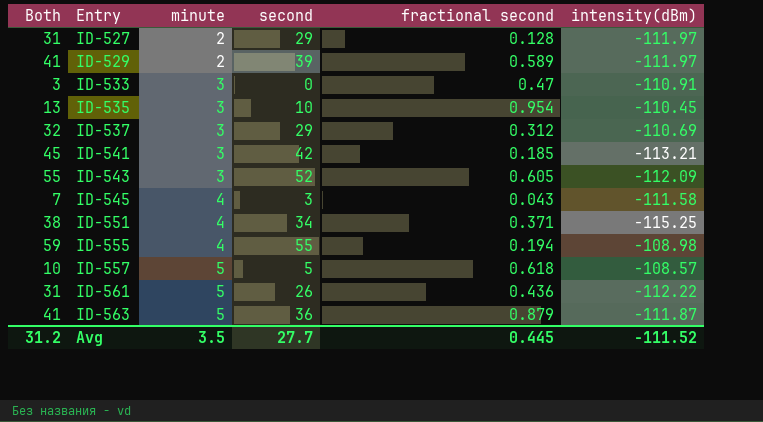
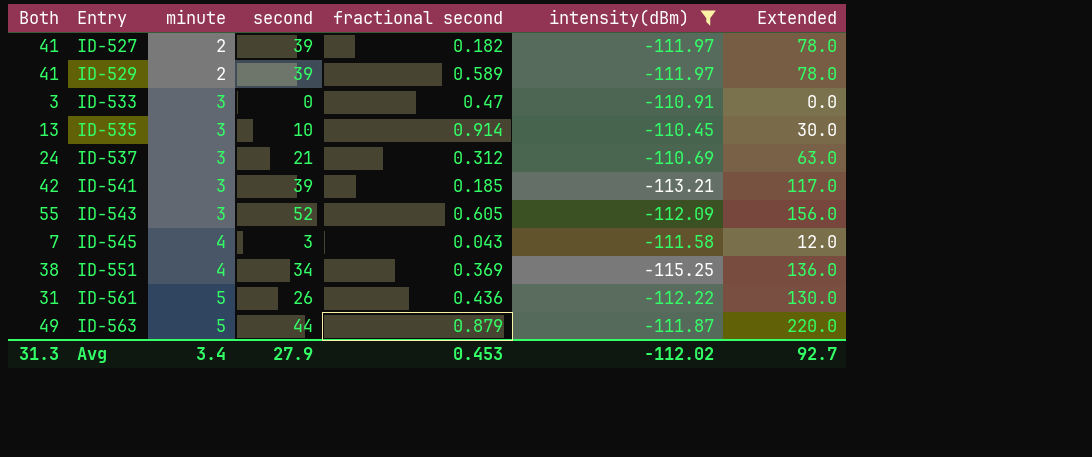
filter: none -> intensity(dBm) <= -110.45
column Extended | formula: none -> [minute] * [second]
ID-527 | Both: 31 -> 41
ID-527 | second: 29 -> 39
ID-527 | fractional second: 0.128 -> 0.182
ID-535 | fractional second: 0.954 -> 0.914
ID-537 | Both: 32 -> 24
ID-537 | second: 29 -> 21
ID-541 | Both: 45 -> 42
ID-541 | second: 42 -> 39
ID-551 | fractional second: 0.371 -> 0.369
ID-563 | Both: 41 -> 49
ID-563 | second: 36 -> 44
Avg | Both: 31.2 -> 31.3
Avg | minute: 3.5 -> 3.4
Avg | second: 27.7 -> 27.9
Avg | fractional second: 0.445 -> 0.453
Avg | intensity(dBm): -111.52 -> -112.02

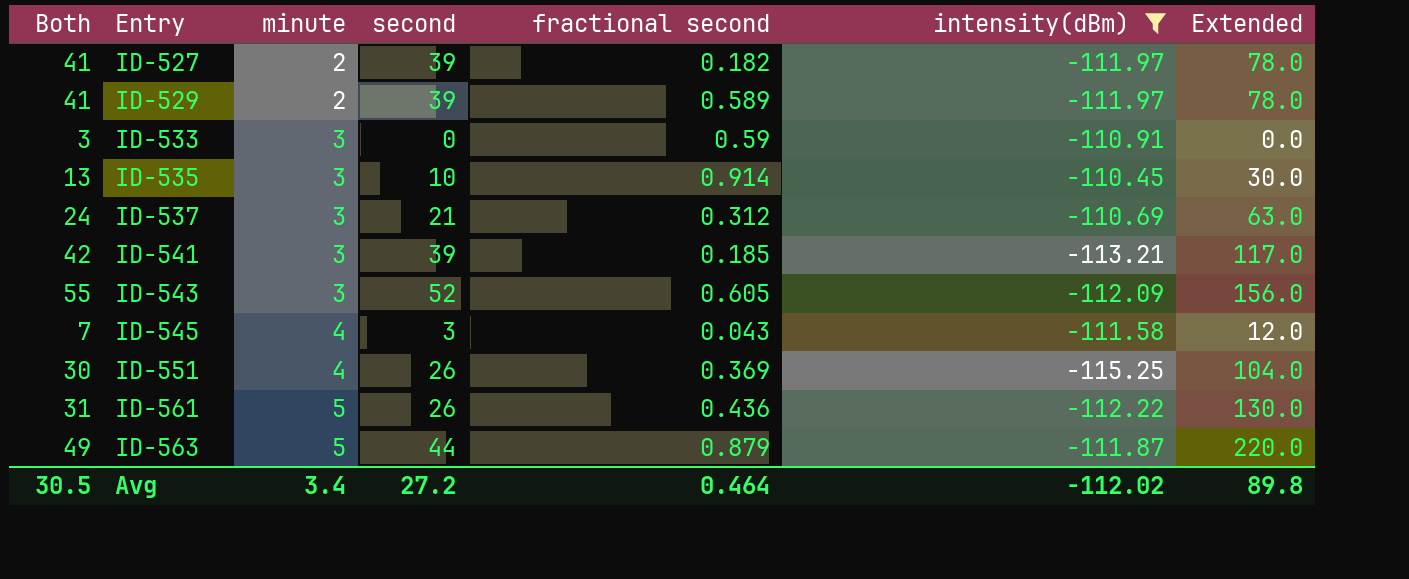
ID-533 | fractional second: 0.47 -> 0.59
ID-551 | Both: 38 -> 30
ID-551 | second: 34 -> 26
ID-551 | Extended: 136.0 -> 104.0
Avg | Both: 31.3 -> 30.5
Avg | second: 27.9 -> 27.2
Avg | fractional second: 0.453 -> 0.464
Avg | Extended: 92.7 -> 89.8

